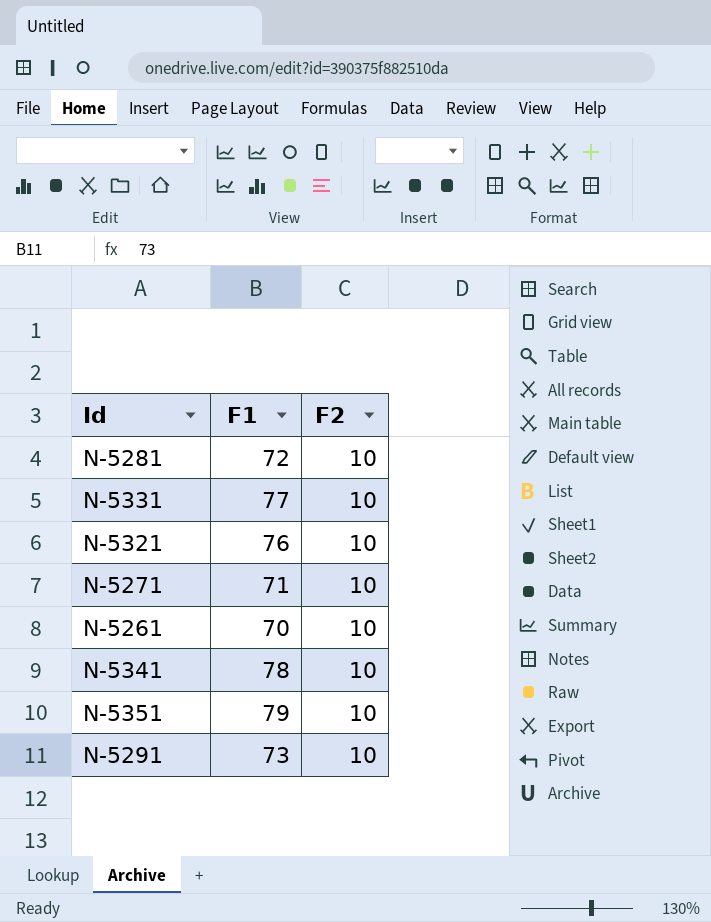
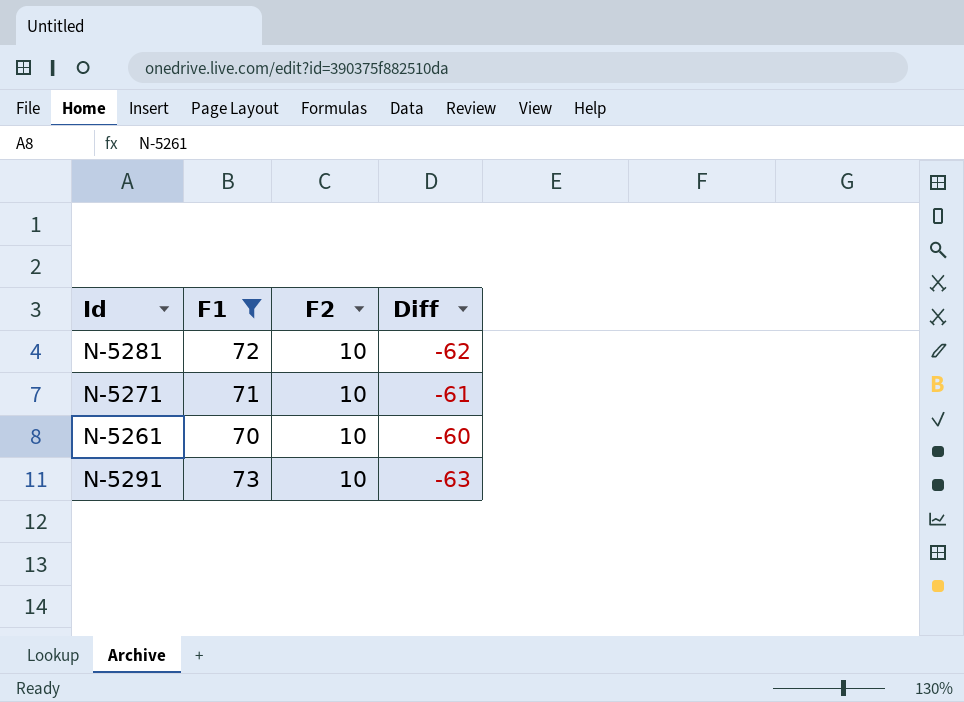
filter: none -> F1 <= 73
column Diff | formula: none -> [F2] - [F1]

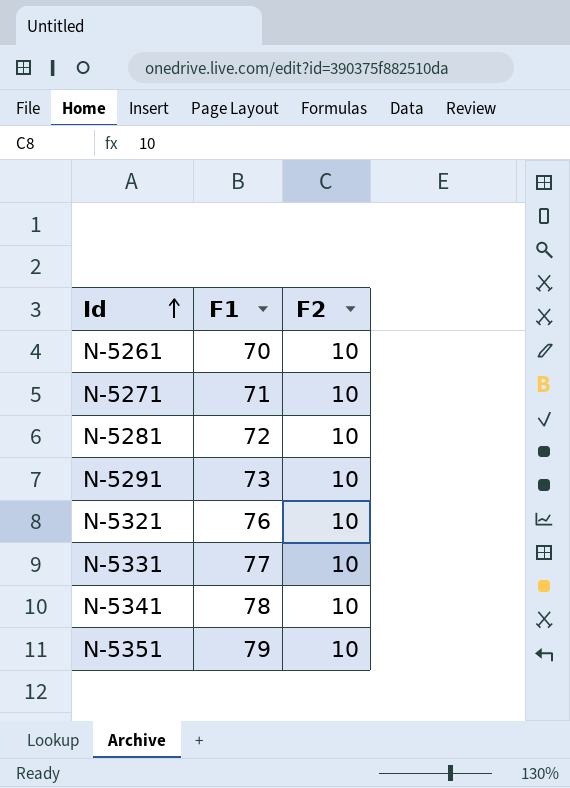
filter: F1 <= 73 -> none
row order: none -> Id ascending
column Diff | formula: [F2] - [F1] -> none

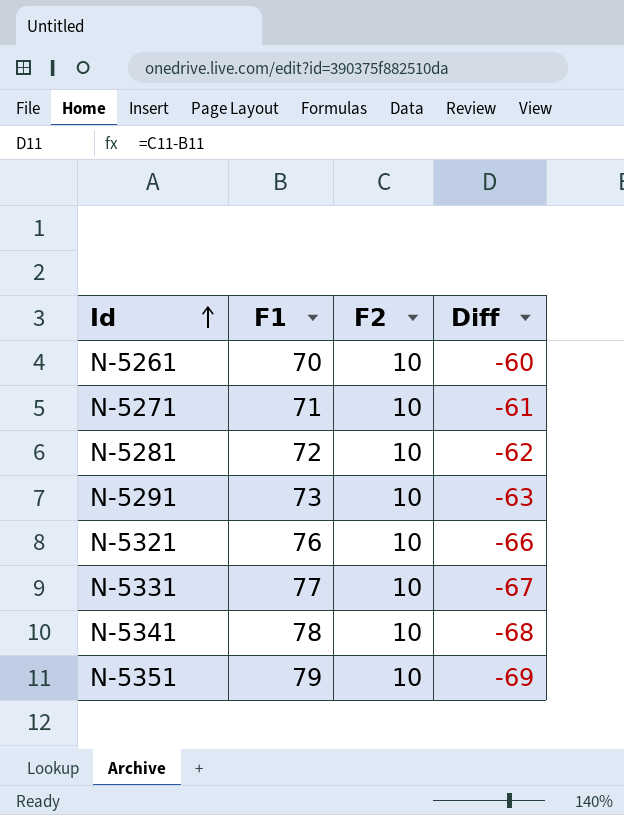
column Diff | formula: none -> [F2] - [F1]

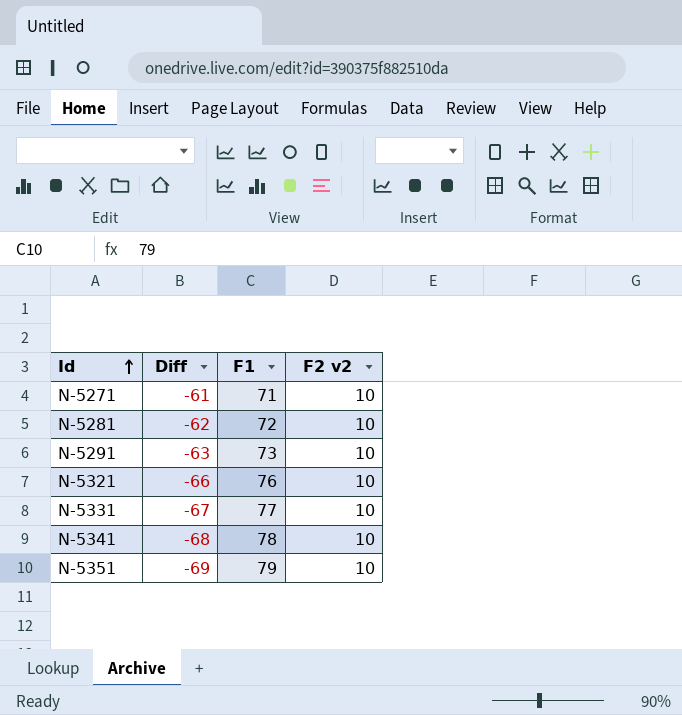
column Diff | position: 4 -> 2
column name: F2 -> F2 v2
row N-5261: 70 | 10 | -60 -> none

